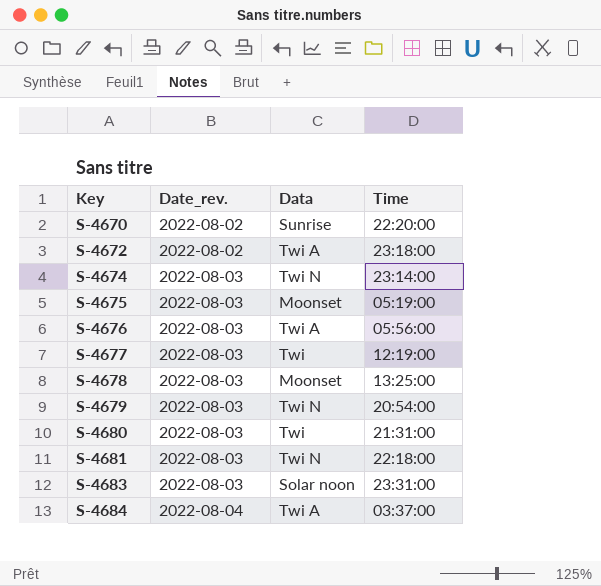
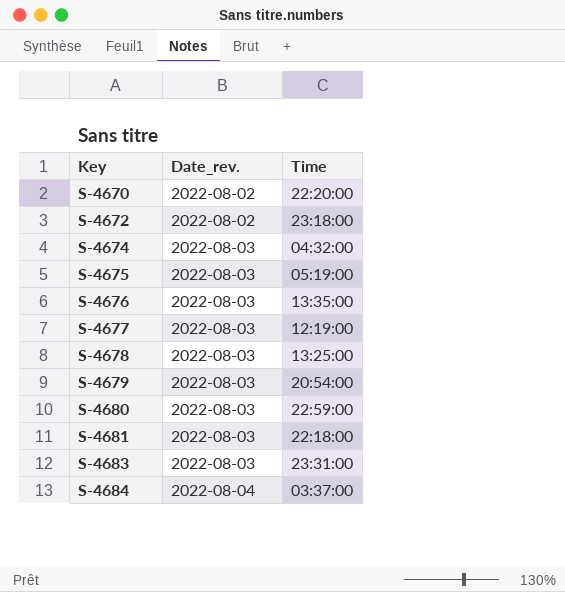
column Data | position: 3 -> none
S-4674 | Time: 23:14:00 -> 04:32:00
S-4676 | Time: 05:56:00 -> 13:35:00
S-4680 | Time: 21:31:00 -> 22:59:00

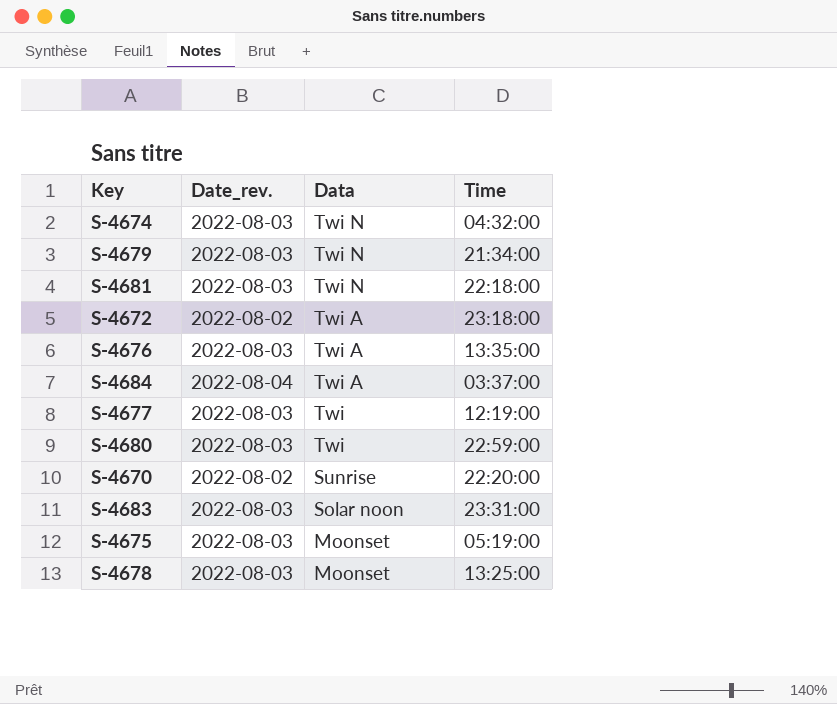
row order: Key ascending -> Data descending
column Data | position: none -> 3
S-4679 | Time: 20:54:00 -> 21:34:00

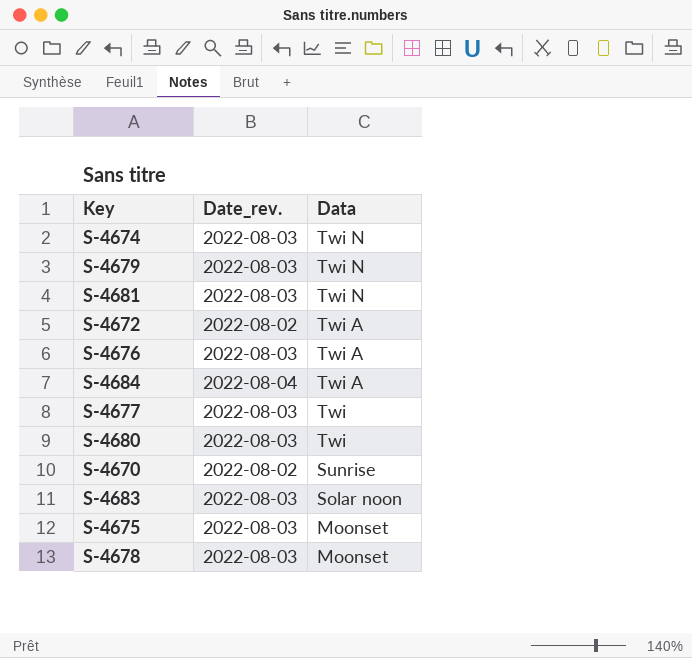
column Time | position: 4 -> none

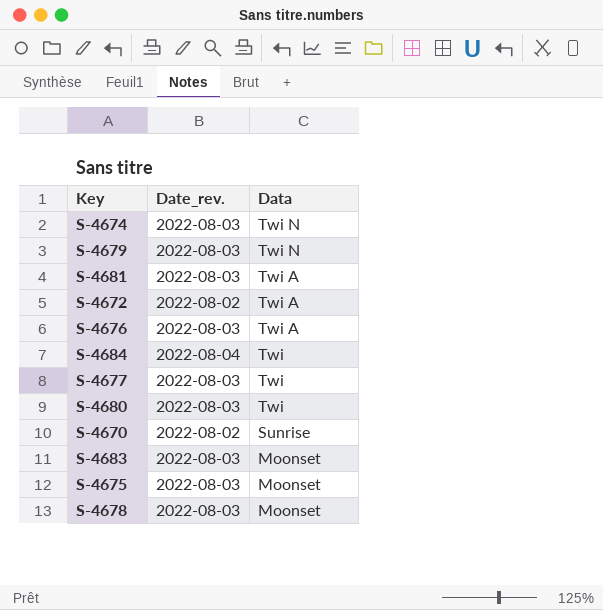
S-4681 | Data: Twi N -> Twi A
S-4684 | Data: Twi A -> Twi
S-4683 | Data: Solar noon -> Moonset

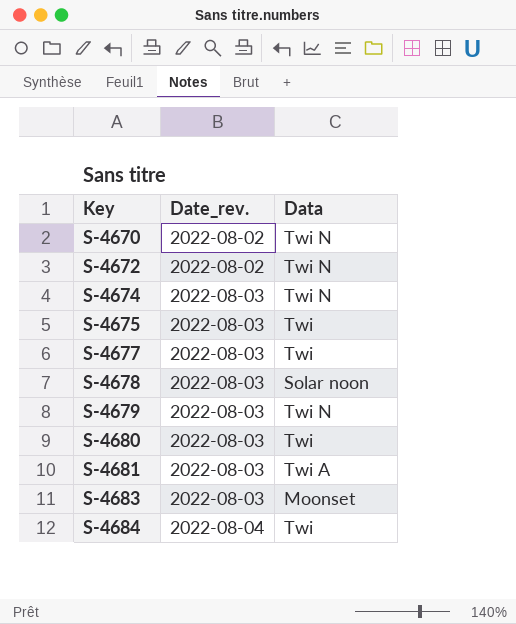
row order: Data descending -> Key ascending
row S-4676: 2022-08-03 | Twi A -> none
S-4670 | Data: Sunrise -> Twi N
S-4672 | Data: Twi A -> Twi N
S-4675 | Data: Moonset -> Twi
S-4678 | Data: Moonset -> Solar noon

